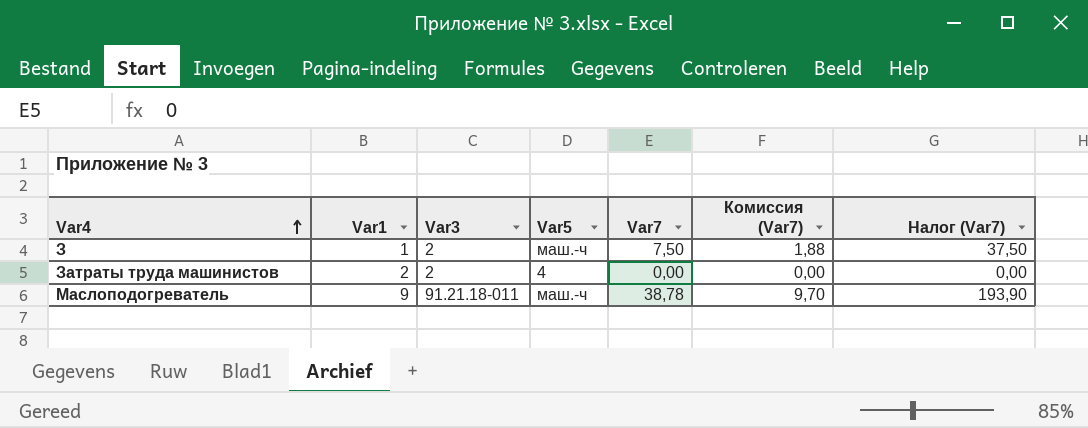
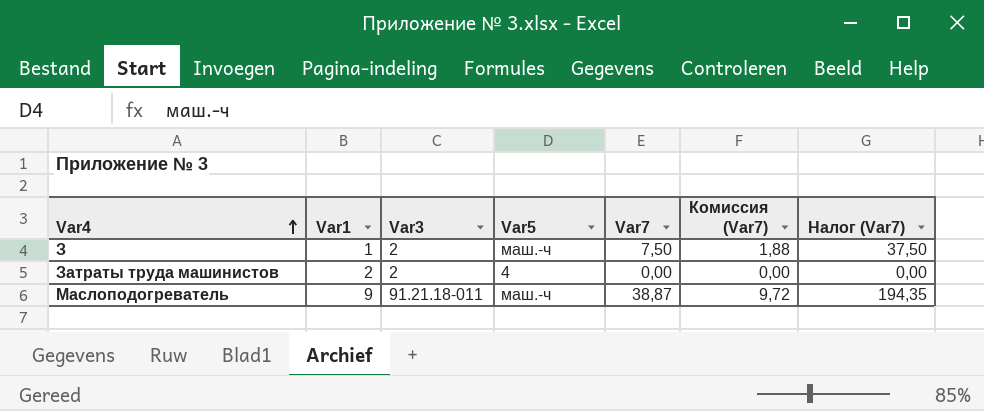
Маслоподогреватель | Var7: 38,78 -> 38,87
Маслоподогреватель | Комиссия (Var7): 9,70 -> 9,72
Маслоподогреватель | Налог (Var7): 193,90 -> 194,35

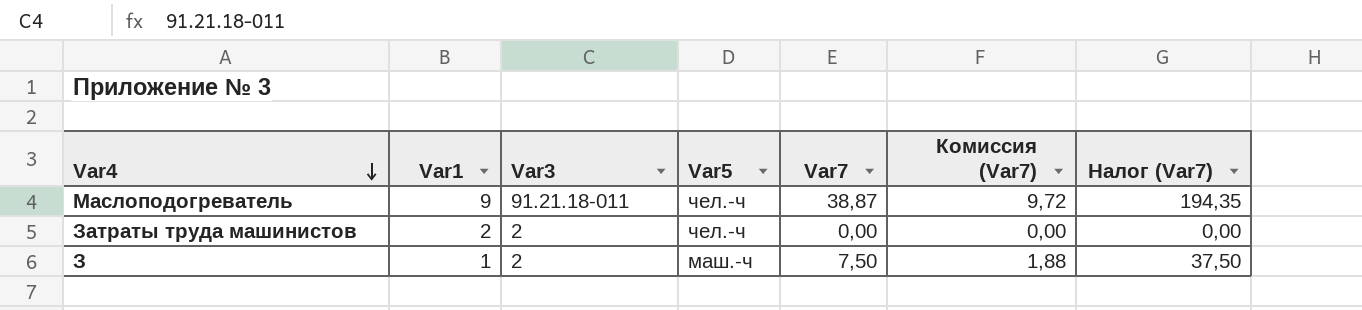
row order: Var4 ascending -> Var4 descending
Маслоподогреватель | Var5: маш.-ч -> чел.-ч
Затраты труда машинистов | Var5: 4 -> чел.-ч

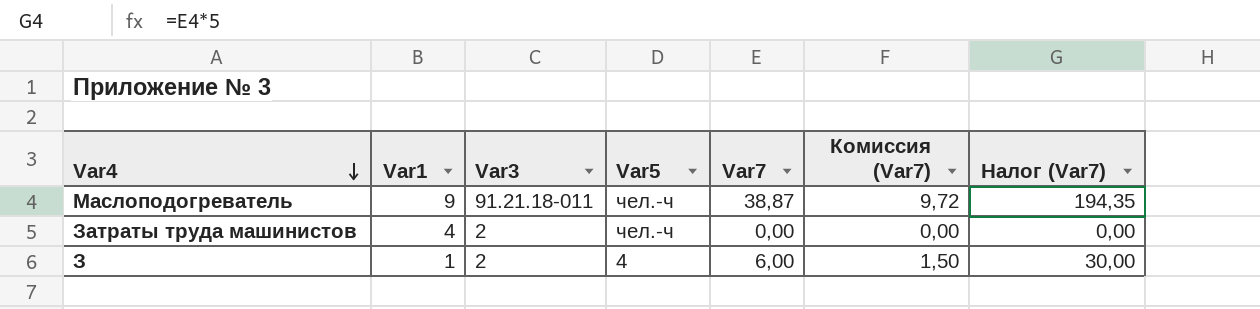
Затраты труда машинистов | Var1: 2 -> 4
З | Var5: маш.-ч -> 4
З | Var7: 7,50 -> 6,00
З | Комиссия (Var7): 1,88 -> 1,50
З | Налог (Var7): 37,50 -> 30,00

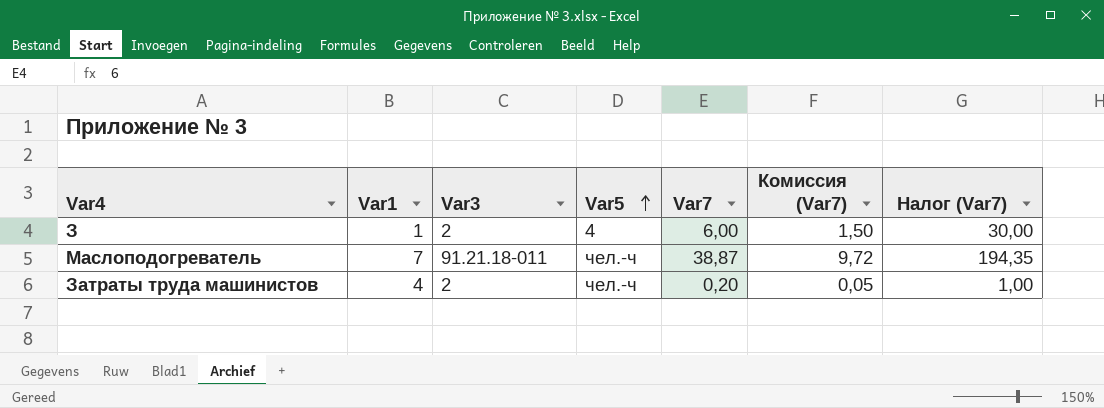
row order: Var4 descending -> Var5 ascending
Маслоподогреватель | Var1: 9 -> 7
Затраты труда машинистов | Var7: 0,00 -> 0,20
Затраты труда машинистов | Комиссия (Var7): 0,00 -> 0,05
Затраты труда машинистов | Налог (Var7): 0,00 -> 1,00

